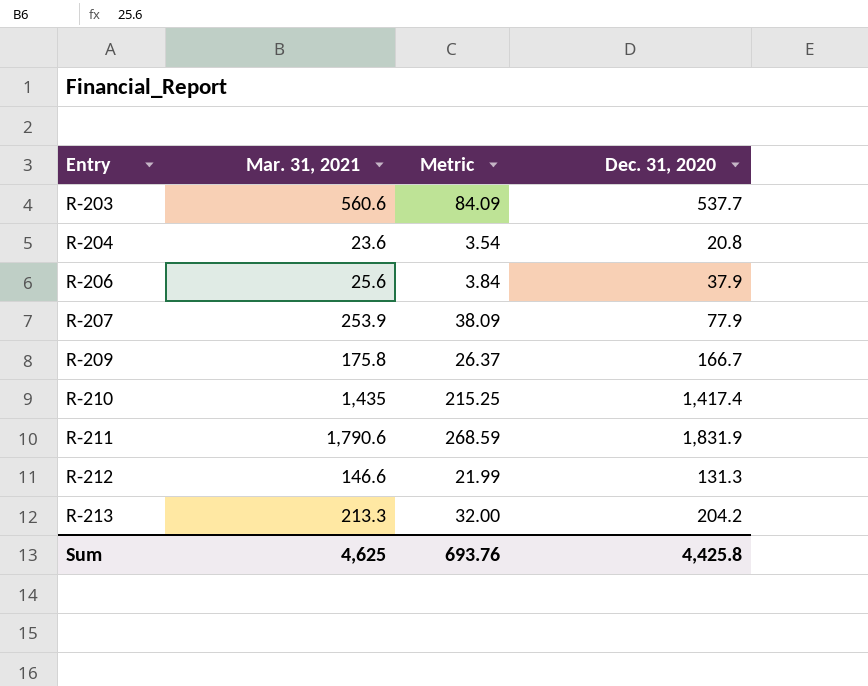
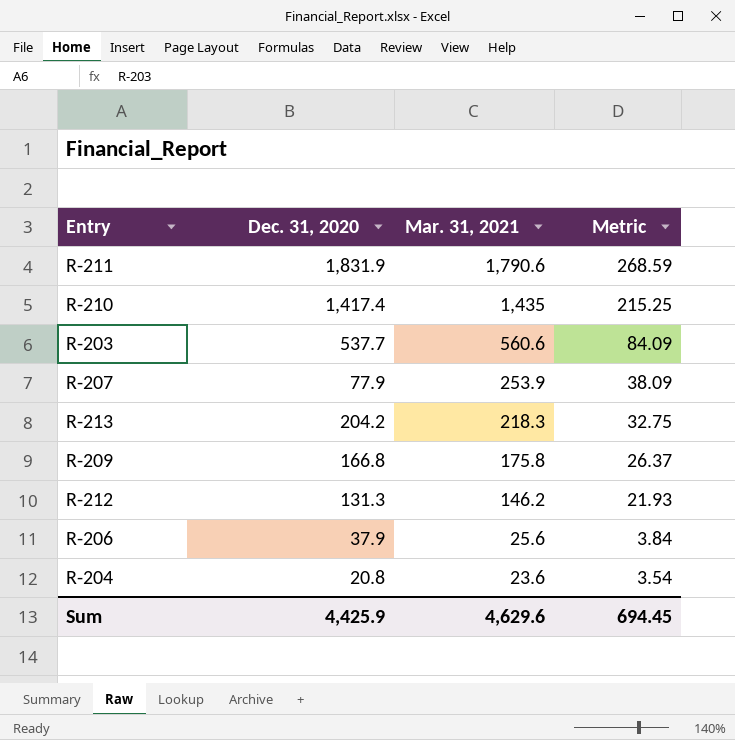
row order: Entry ascending -> Mar. 31, 2021 descending
column Dec. 31, 2020 | position: 4 -> 2
R-213 | Mar. 31, 2021: 213.3 -> 218.3
R-213 | Metric: 32.00 -> 32.75
R-209 | Dec. 31, 2020: 166.7 -> 166.8
R-212 | Mar. 31, 2021: 146.6 -> 146.2
R-212 | Metric: 21.99 -> 21.93
Sum | Dec. 31, 2020: 4,425.8 -> 4,425.9
Sum | Mar. 31, 2021: 4,625 -> 4,629.6
Sum | Metric: 693.76 -> 694.45

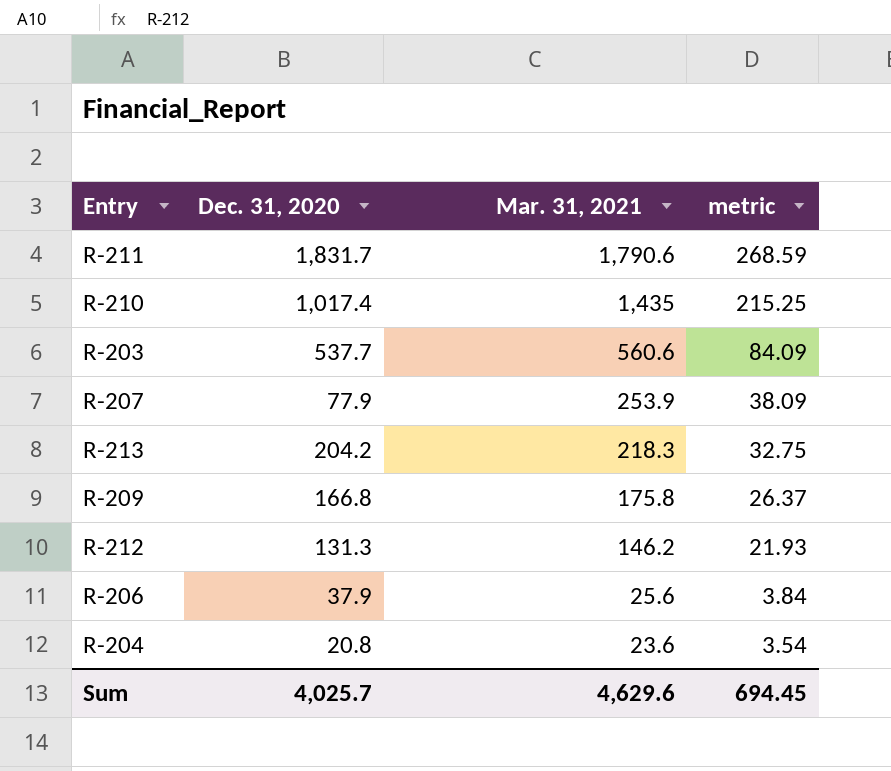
column name: Metric -> metric
R-211 | Dec. 31, 2020: 1,831.9 -> 1,831.7
R-210 | Dec. 31, 2020: 1,417.4 -> 1,017.4
Sum | Dec. 31, 2020: 4,425.9 -> 4,025.7

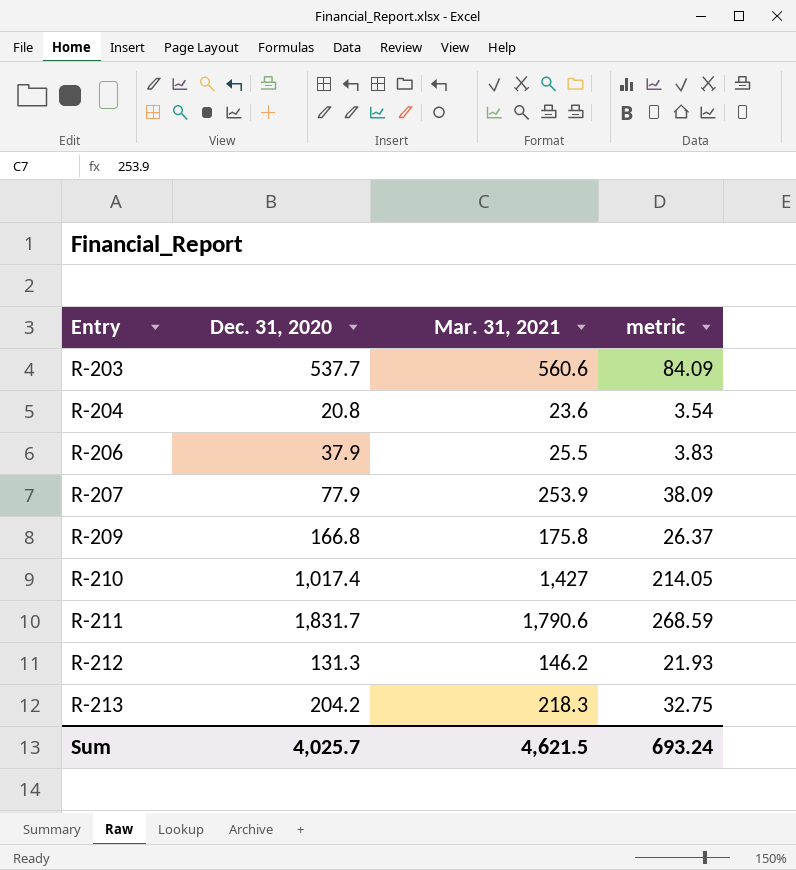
row order: Mar. 31, 2021 descending -> Entry ascending
R-206 | Mar. 31, 2021: 25.6 -> 25.5
R-206 | metric: 3.84 -> 3.83
R-210 | Mar. 31, 2021: 1,435 -> 1,427
R-210 | metric: 215.25 -> 214.05
Sum | Mar. 31, 2021: 4,629.6 -> 4,621.5
Sum | metric: 694.45 -> 693.24

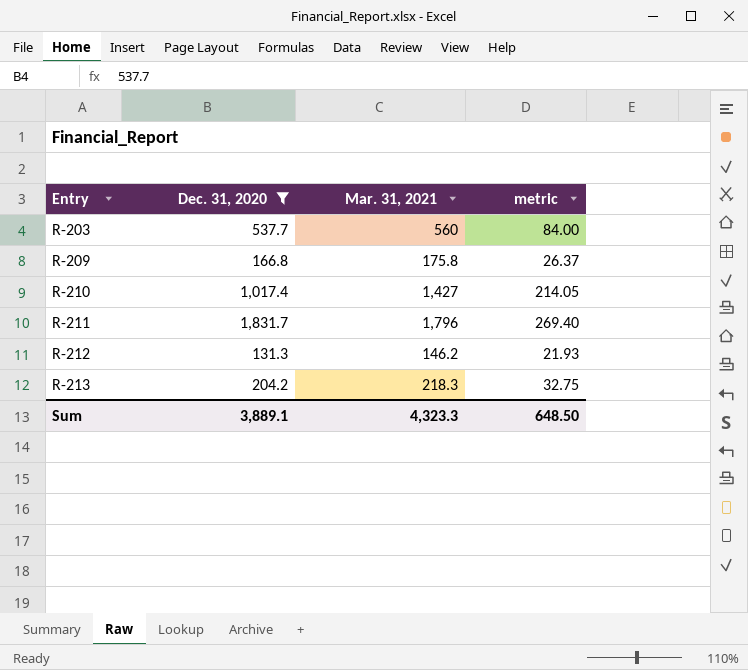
filter: none -> Dec. 31, 2020 >= 131.3
R-203 | Mar. 31, 2021: 560.6 -> 560
R-203 | metric: 84.09 -> 84.00
R-211 | Mar. 31, 2021: 1,790.6 -> 1,796
R-211 | metric: 268.59 -> 269.40
Sum | Dec. 31, 2020: 4,025.7 -> 3,889.1
Sum | Mar. 31, 2021: 4,621.5 -> 4,323.3
Sum | metric: 693.24 -> 648.50

